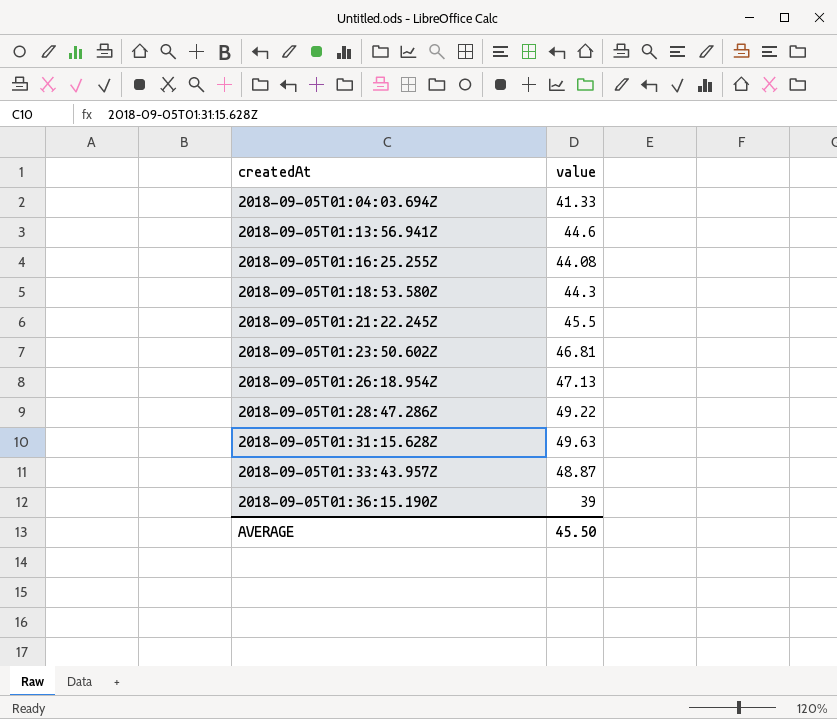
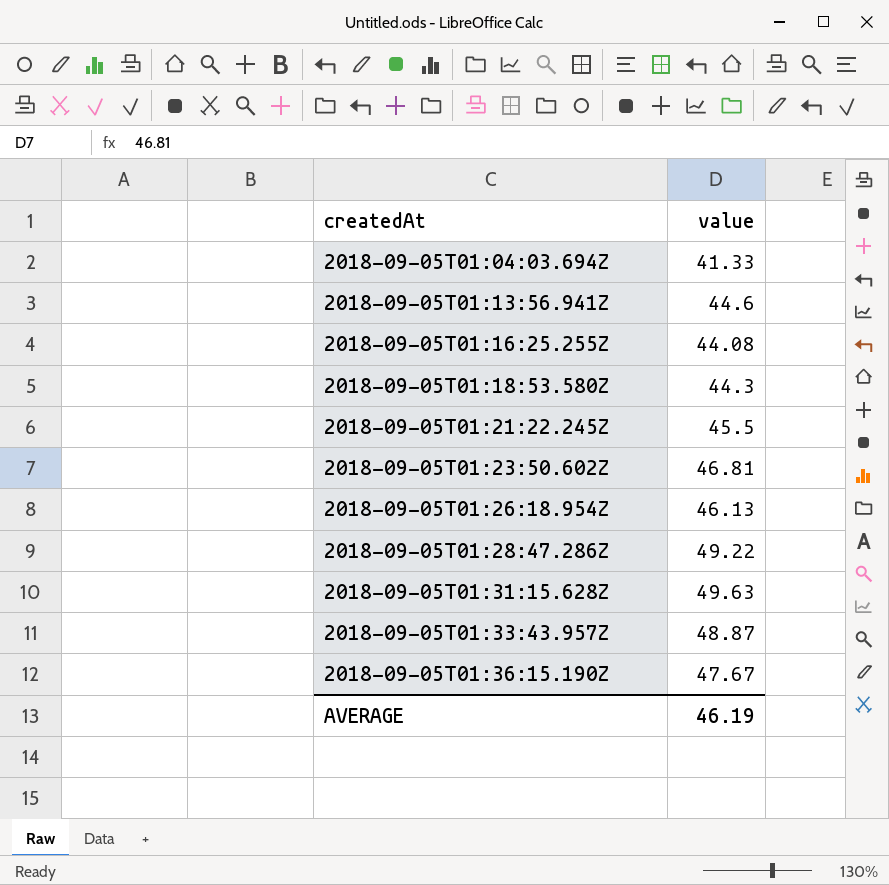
2018-09-05T01:26:18.954Z | value: 47.13 -> 46.13
2018-09-05T01:36:15.190Z | value: 39 -> 47.67
AVERAGE | value: 45.50 -> 46.19

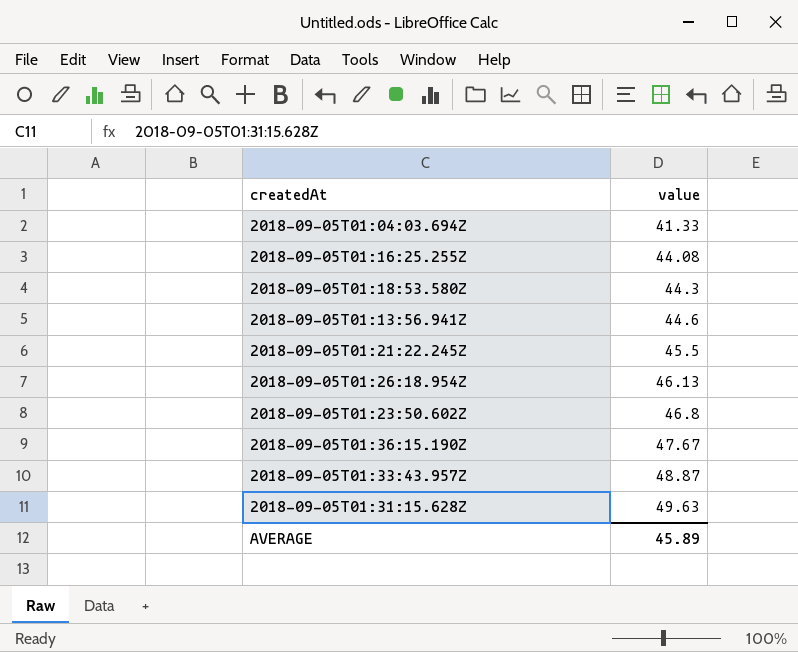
row order: createdAt ascending -> value ascending
row 2018-09-05T01:28:47.286Z: 49.22 -> none
2018-09-05T01:23:50.602Z | value: 46.81 -> 46.8
AVERAGE | value: 46.19 -> 45.89

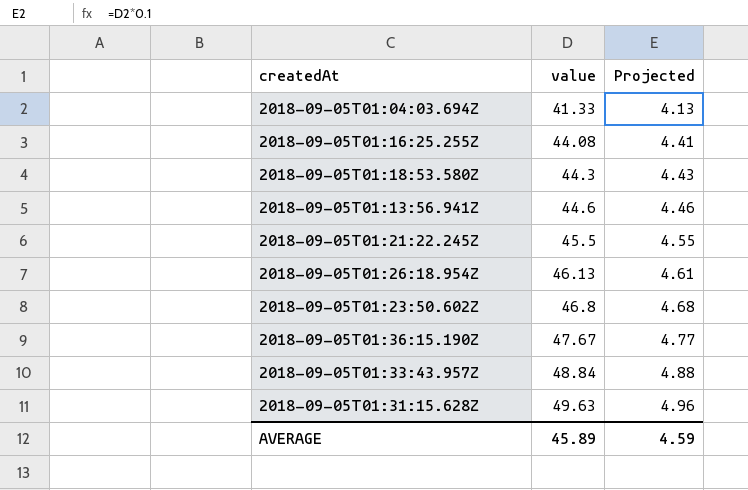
column Projected | formula: none -> [value] * 0.1
2018-09-05T01:33:43.957Z | value: 48.87 -> 48.84

